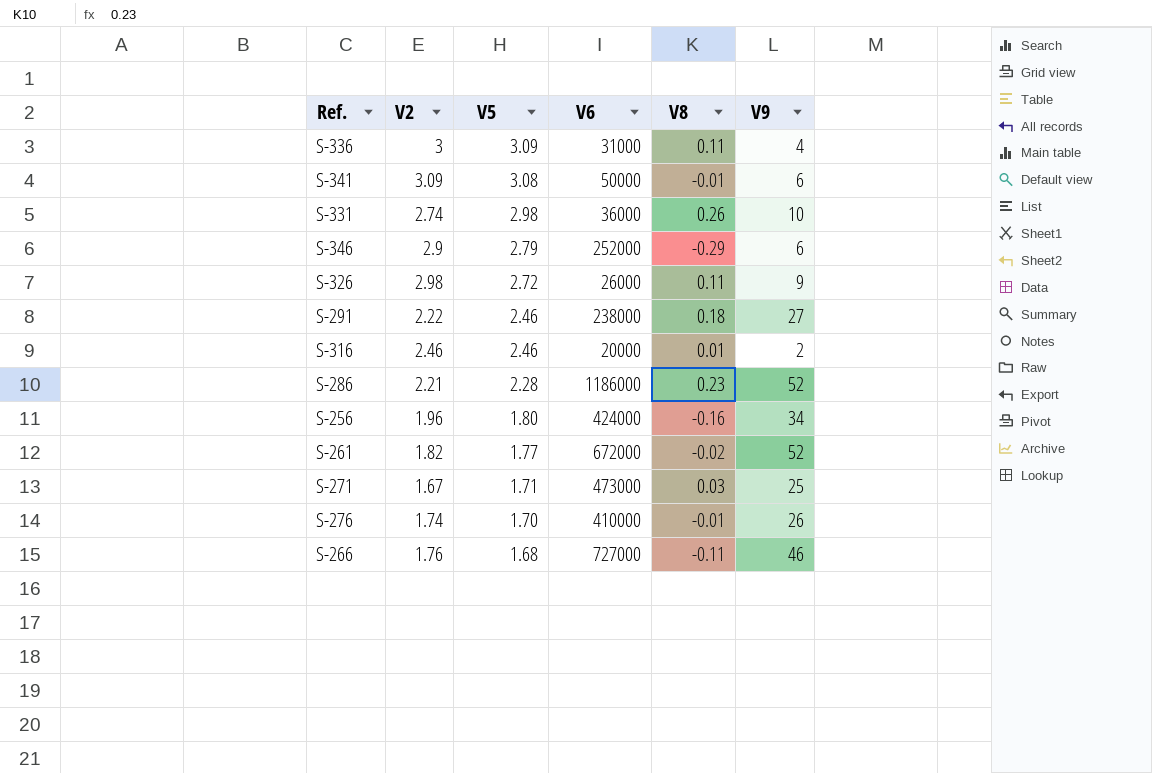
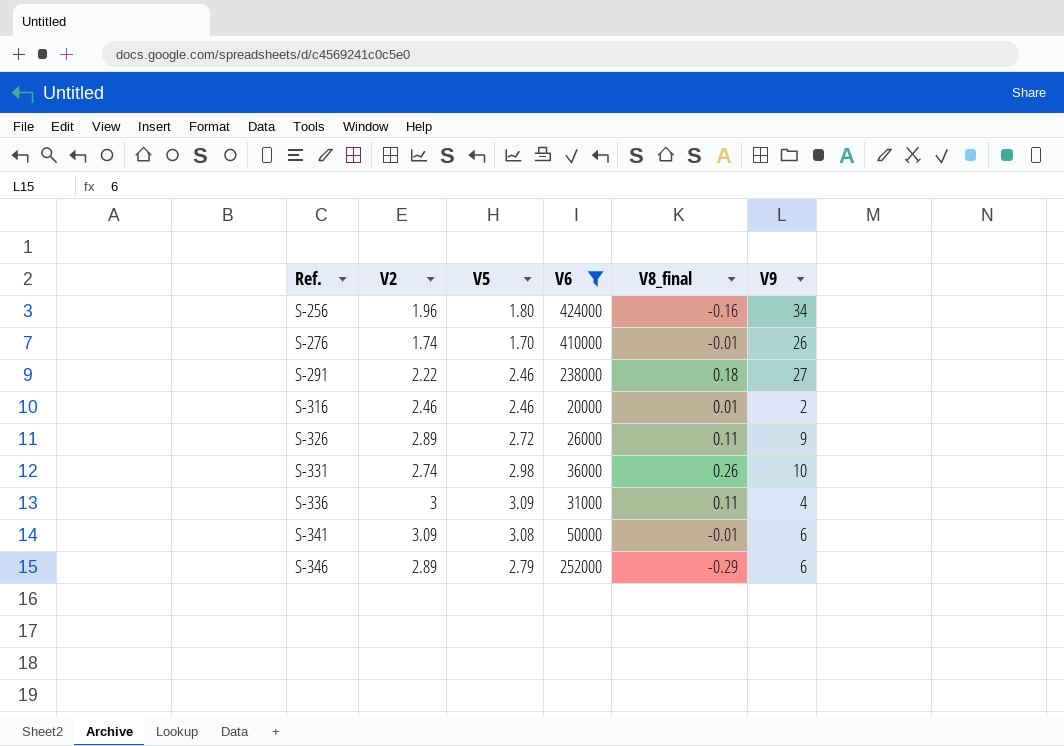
filter: none -> V6 <= 424000
row order: V5 descending -> Ref. ascending
column name: V8 -> V8_final
S-326 | V2: 2.98 -> 2.89
S-346 | V2: 2.9 -> 2.89

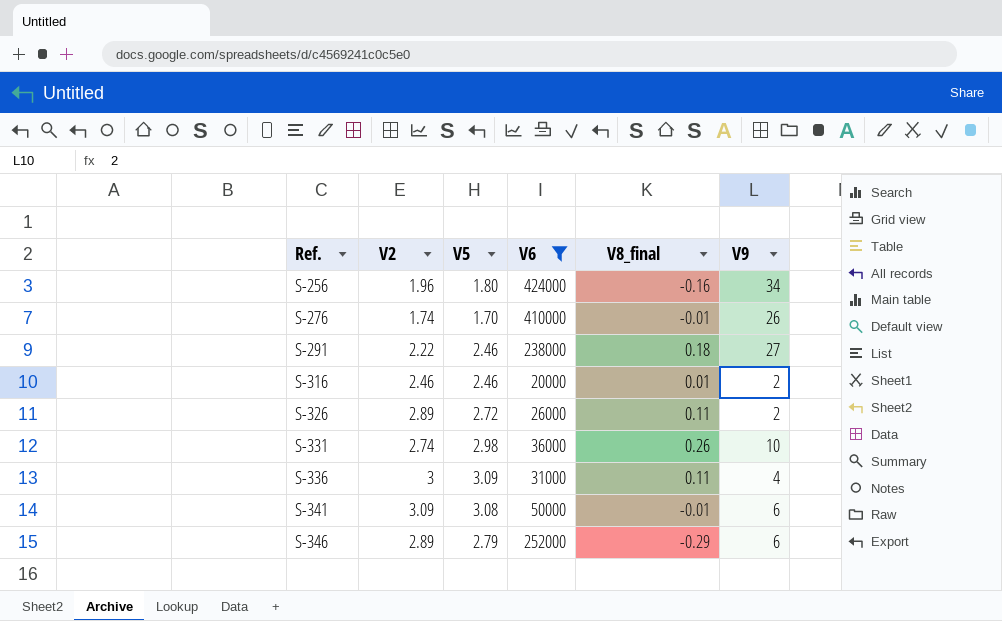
S-326 | V9: 9 -> 2

